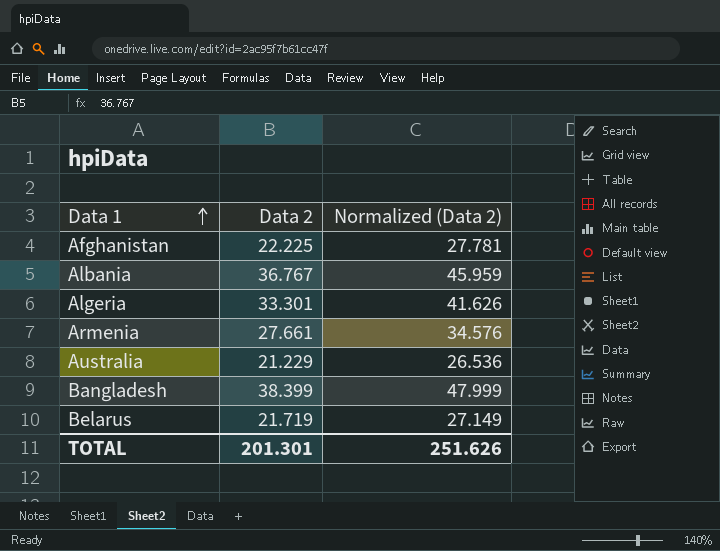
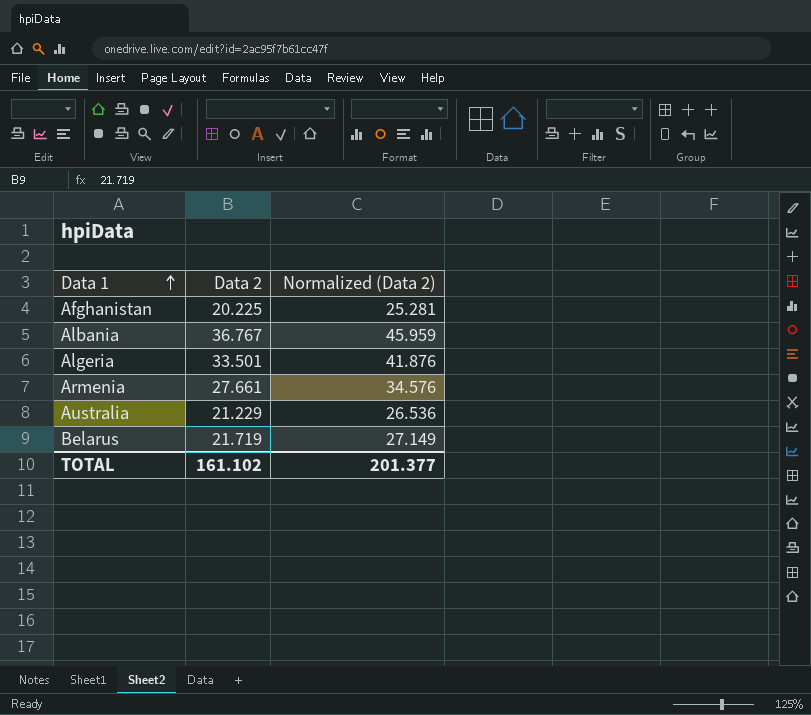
row Bangladesh: 38.399 | 47.999 -> none
Afghanistan | Data 2: 22.225 -> 20.225
Afghanistan | Normalized (Data 2): 27.781 -> 25.281
Algeria | Data 2: 33.301 -> 33.501
Algeria | Normalized (Data 2): 41.626 -> 41.876
TOTAL | Data 2: 201.301 -> 161.102
TOTAL | Normalized (Data 2): 251.626 -> 201.377

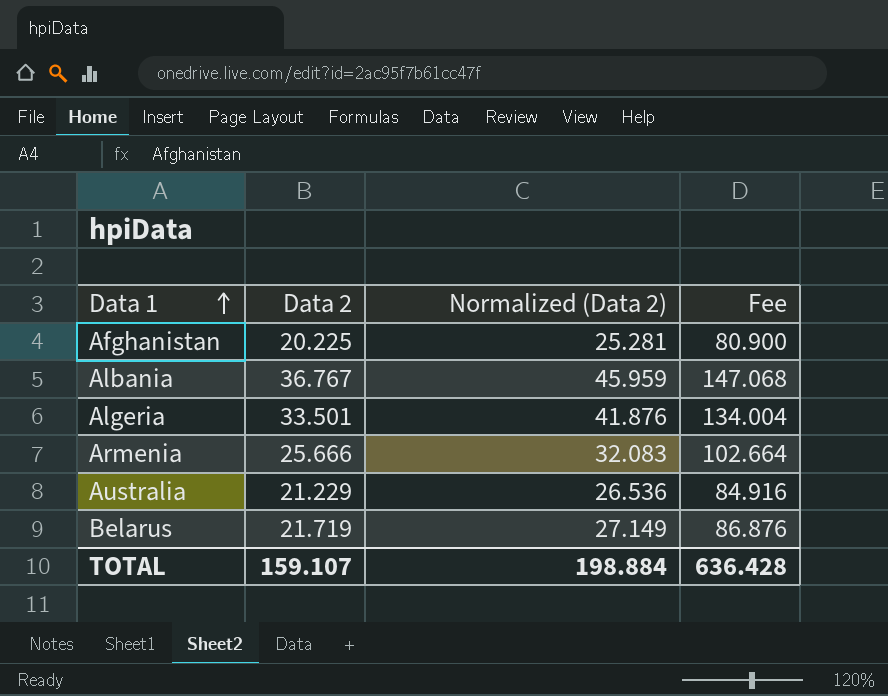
column Fee | formula: none -> [Data 2] * 4
Armenia | Data 2: 27.661 -> 25.666
Armenia | Normalized (Data 2): 34.576 -> 32.083
TOTAL | Data 2: 161.102 -> 159.107
TOTAL | Normalized (Data 2): 201.377 -> 198.884

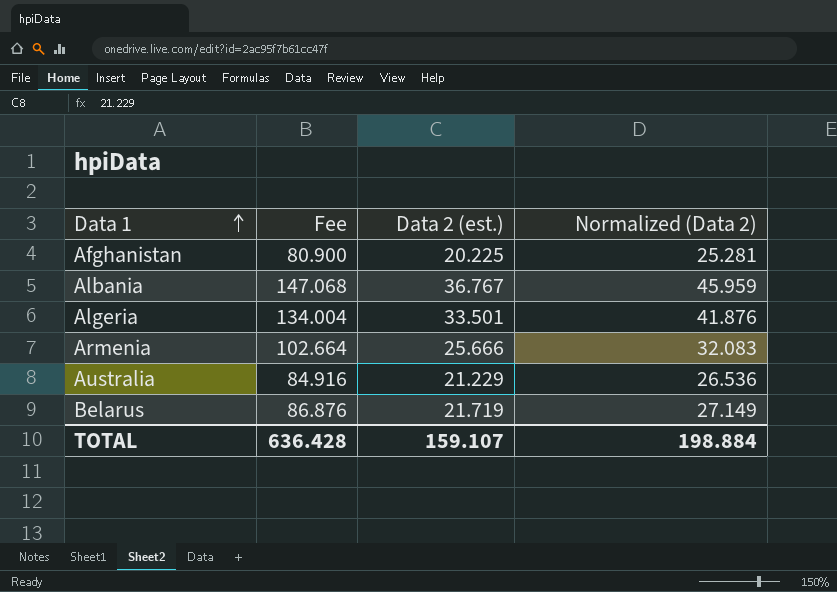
column Fee | position: 4 -> 2
column name: Data 2 -> Data 2 (est.)

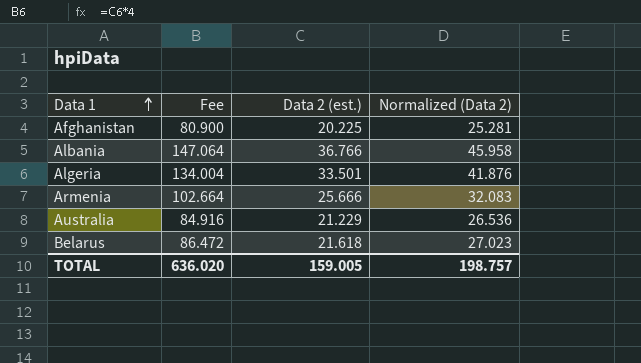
Albania | Fee: 147.068 -> 147.064
Albania | Data 2 (est.): 36.767 -> 36.766
Albania | Normalized (Data 2): 45.959 -> 45.958
Belarus | Fee: 86.876 -> 86.472
Belarus | Data 2 (est.): 21.719 -> 21.618
Belarus | Normalized (Data 2): 27.149 -> 27.023
TOTAL | Fee: 636.428 -> 636.020
TOTAL | Data 2 (est.): 159.107 -> 159.005
TOTAL | Normalized (Data 2): 198.884 -> 198.757

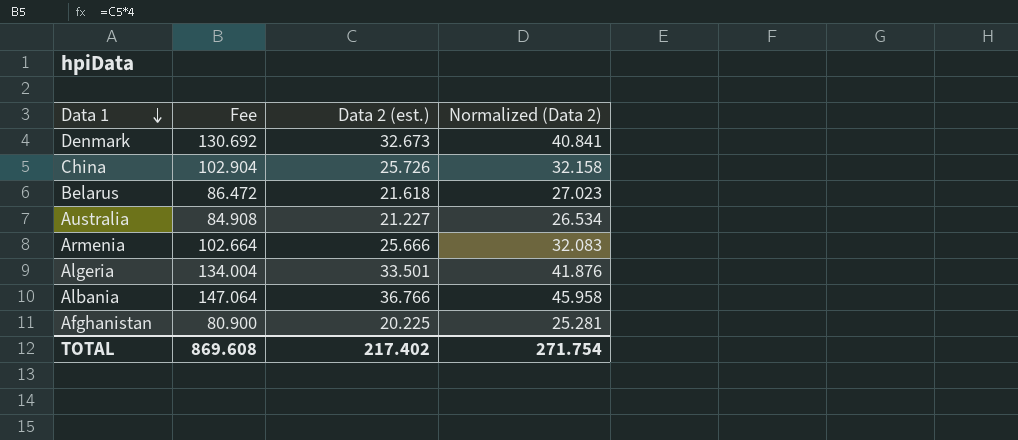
row order: Data 1 ascending -> Data 1 descending
row Denmark: none -> 130.692 | 32.673 | 40.841
row China: none -> 102.904 | 25.726 | 32.158
Australia | Fee: 84.916 -> 84.908
Australia | Data 2 (est.): 21.229 -> 21.227
Australia | Normalized (Data 2): 26.536 -> 26.534
TOTAL | Fee: 636.020 -> 869.608
TOTAL | Data 2 (est.): 159.005 -> 217.402
TOTAL | Normalized (Data 2): 198.757 -> 271.754

